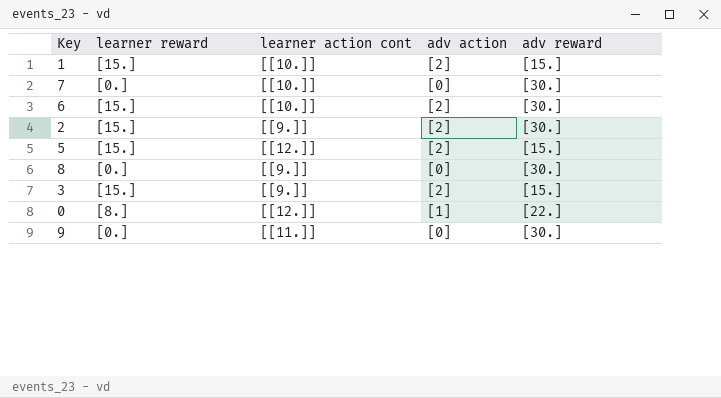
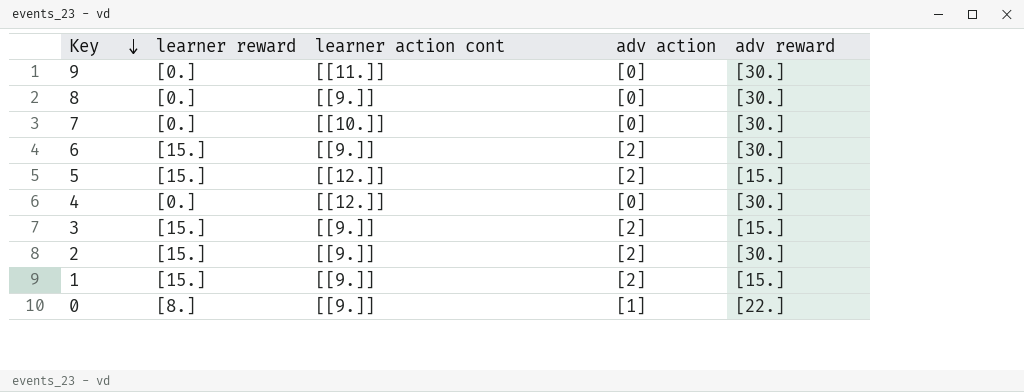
row order: none -> Key descending
6 | learner action cont: [[10.]] -> [[9.]]
row 4: none -> [0.] | [[12.]] | [0] | [30.]
1 | learner action cont: [[10.]] -> [[9.]]
0 | learner action cont: [[12.]] -> [[9.]]

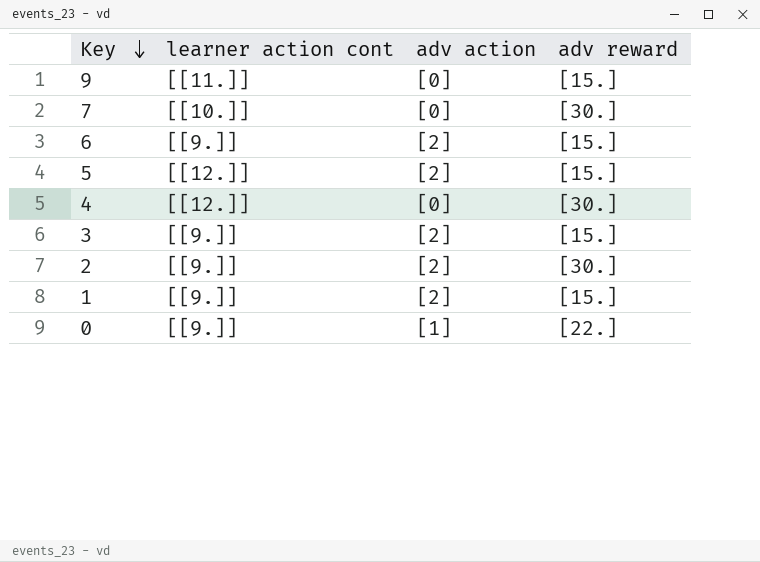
column learner reward | position: 2 -> none
row 8: [0.] | [[9.]] | [0] | [30.] -> none
9 | adv reward: [30.] -> [15.]
6 | adv reward: [30.] -> [15.]

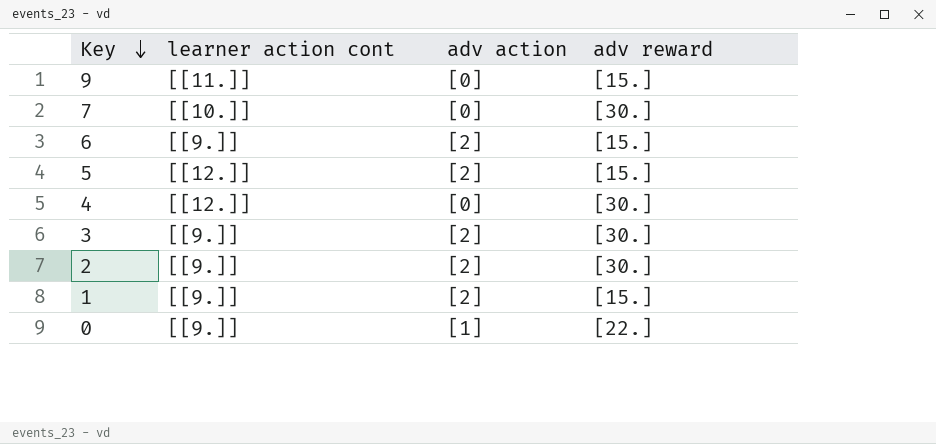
3 | adv reward: [15.] -> [30.]

